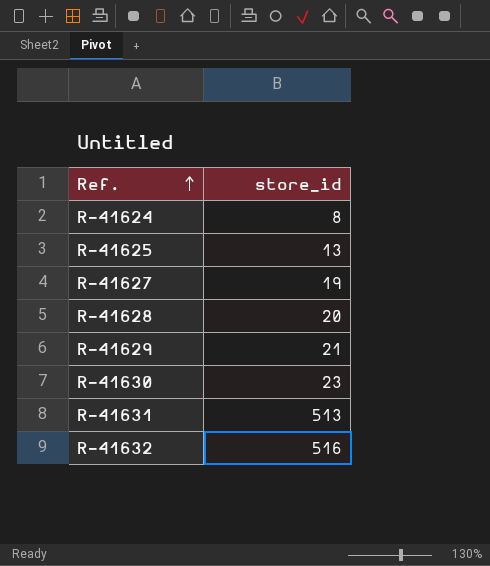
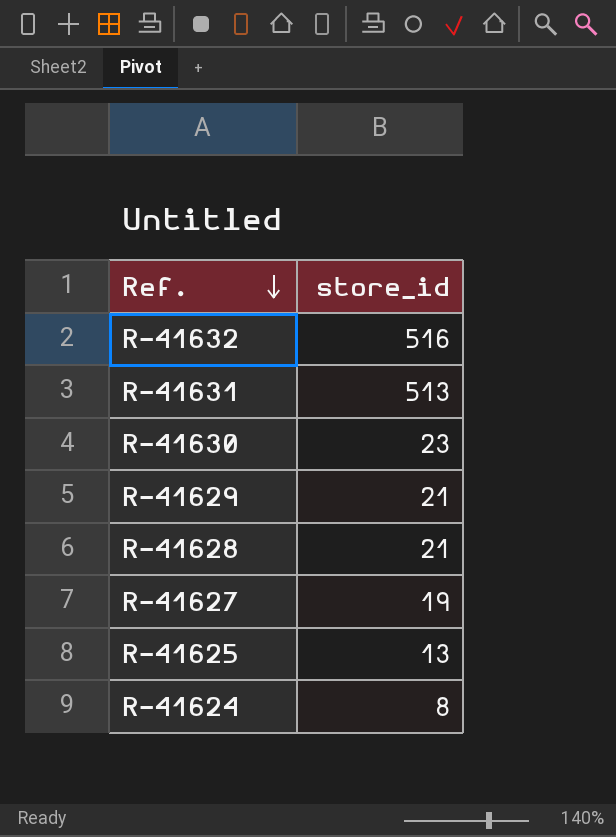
row order: Ref. ascending -> Ref. descending
R-41628 | store_id: 20 -> 21

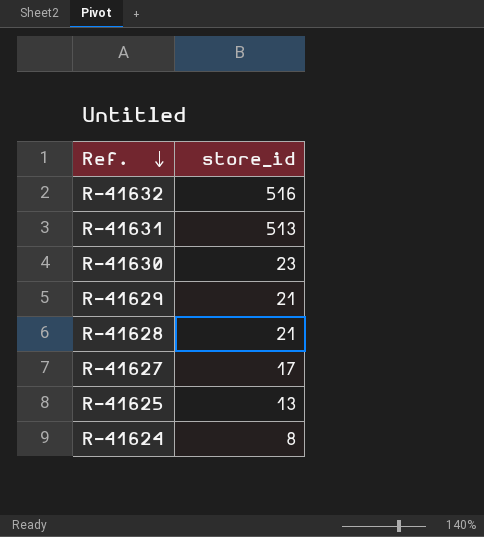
R-41627 | store_id: 19 -> 17

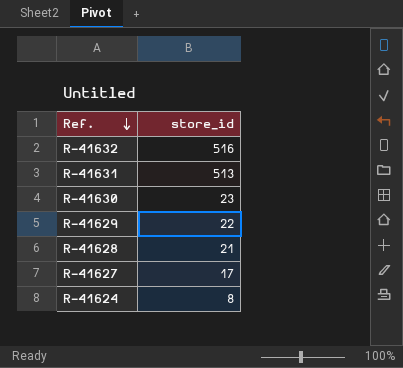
row R-41625: 13 -> none
R-41629 | store_id: 21 -> 22

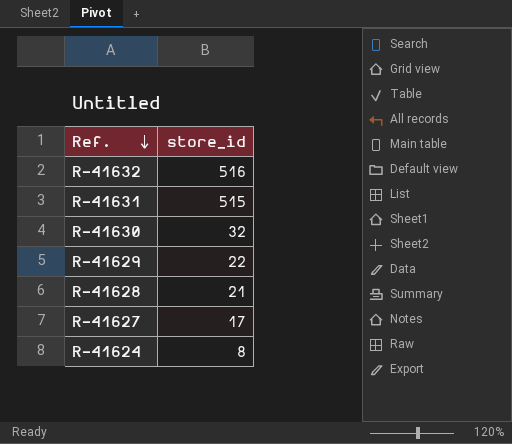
R-41631 | store_id: 513 -> 515
R-41630 | store_id: 23 -> 32

